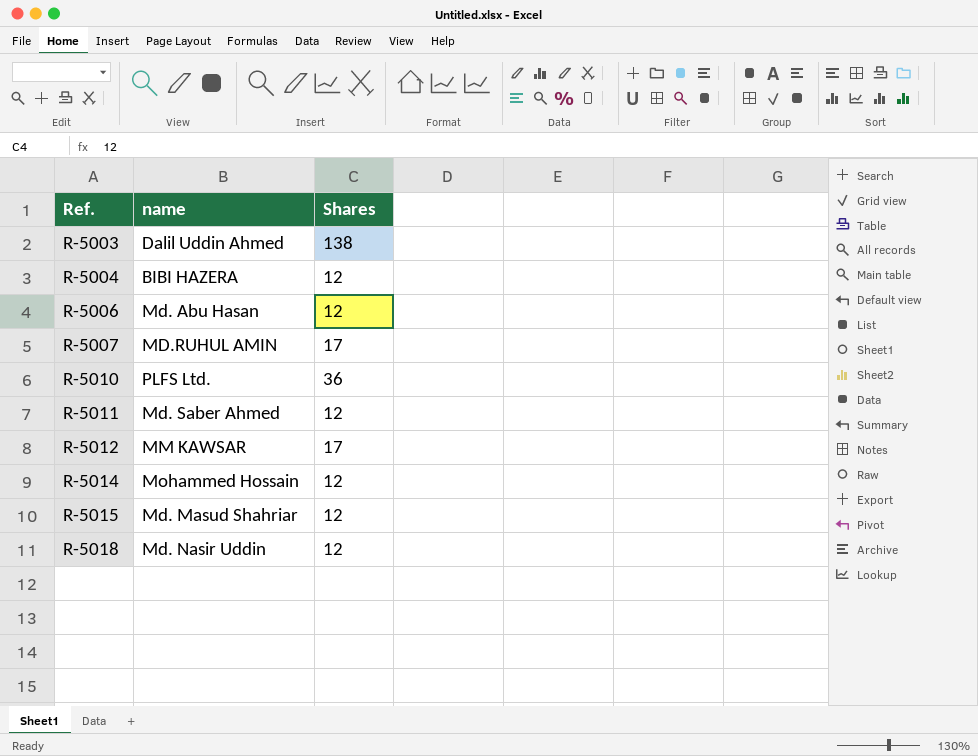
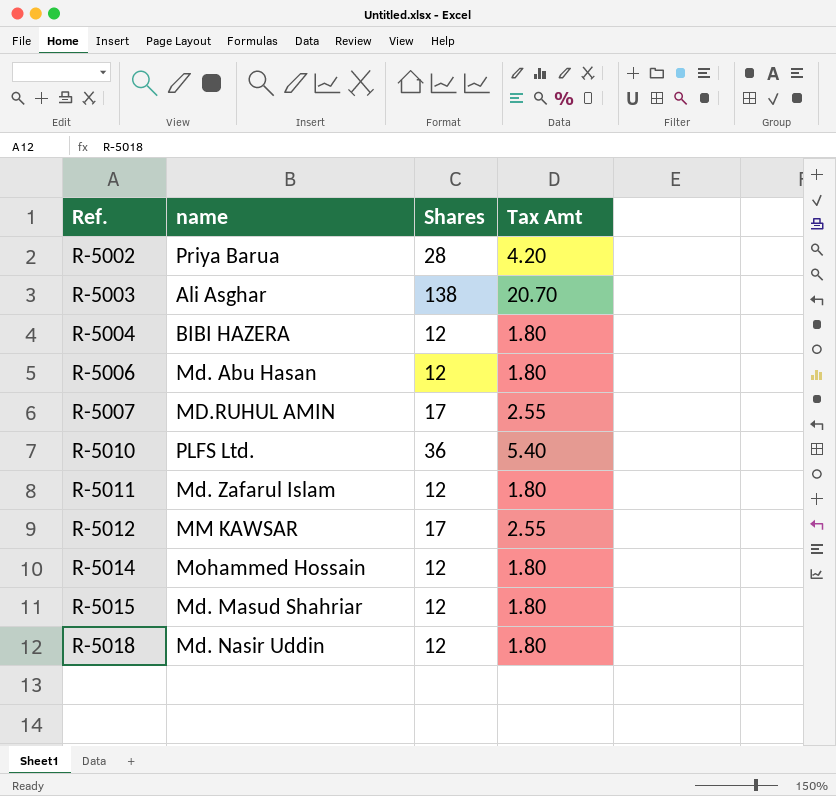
column Tax Amt | position: none -> 4
row R-5002: none -> Priya Barua | 28 | 4.20
R-5003 | name: Dalil Uddin Ahmed -> Ali Asghar
R-5011 | name: Md. Saber Ahmed -> Md. Zafarul Islam

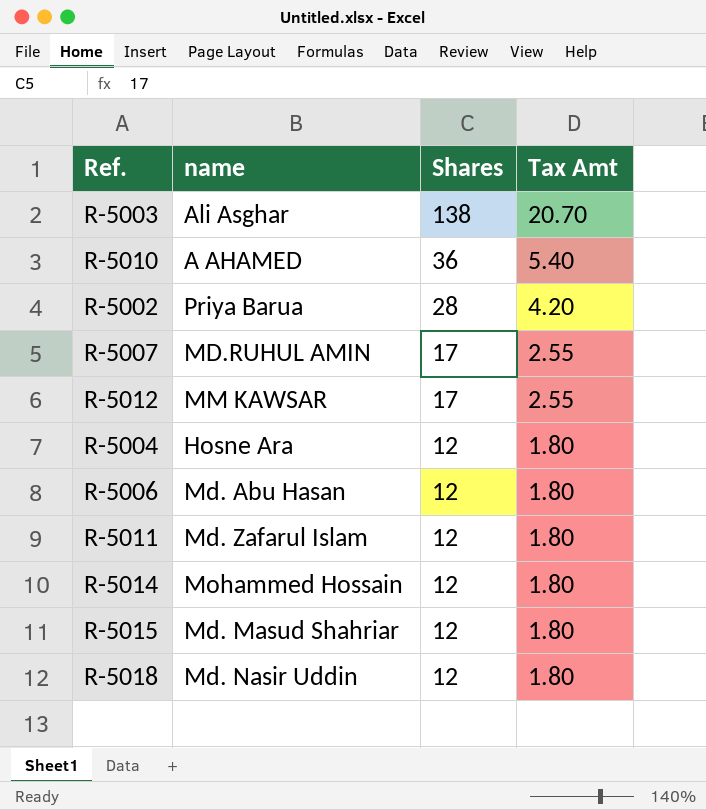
row order: Ref. ascending -> Shares descending
R-5010 | name: PLFS Ltd. -> A AHAMED
R-5004 | name: BIBI HAZERA -> Hosne Ara

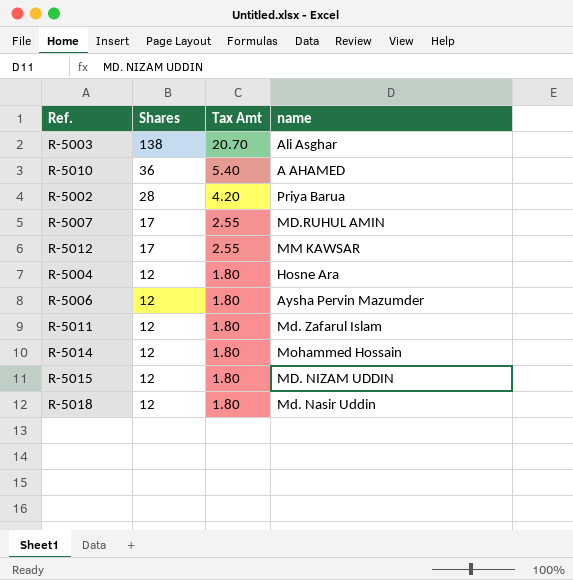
column name | position: 2 -> 4
R-5006 | name: Md. Abu Hasan -> Aysha Pervin Mazumder
R-5015 | name: Md. Masud Shahriar -> MD. NIZAM UDDIN

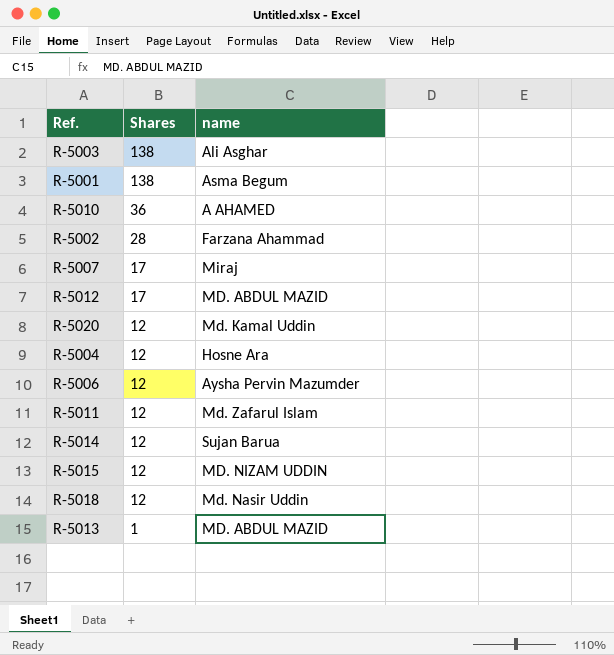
column Tax Amt | position: 3 -> none
row R-5001: none -> 138 | Asma Begum
R-5002 | name: Priya Barua -> Farzana Ahammad
R-5007 | name: MD.RUHUL AMIN -> Miraj
R-5012 | name: MM KAWSAR -> MD. ABDUL MAZID
row R-5020: none -> 12 | Md. Kamal Uddin
R-5014 | name: Mohammed Hossain -> Sujan Barua
row R-5013: none -> 1 | MD. ABDUL MAZID

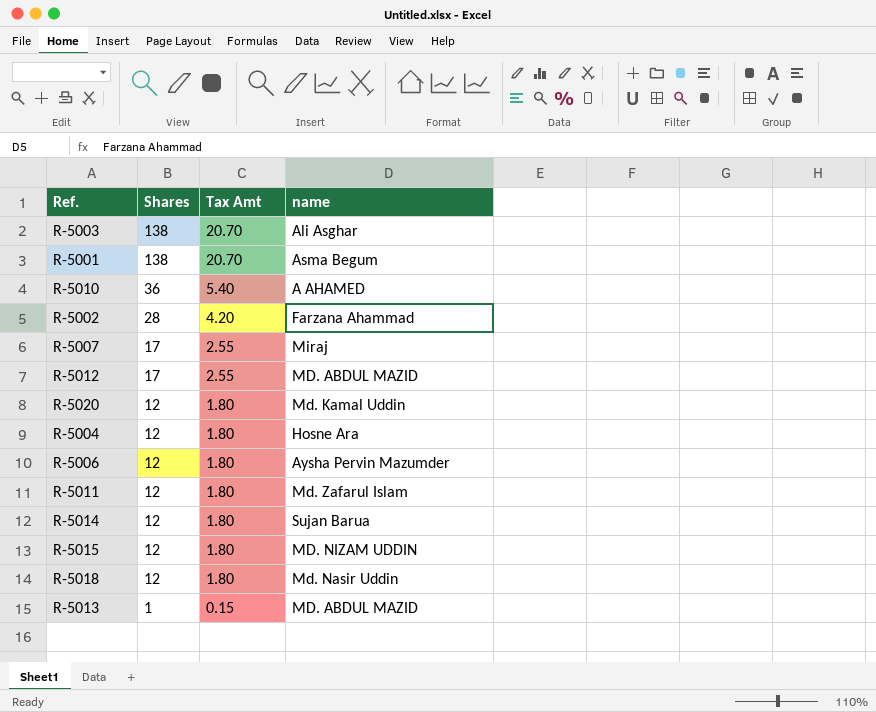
column Tax Amt | position: none -> 3

